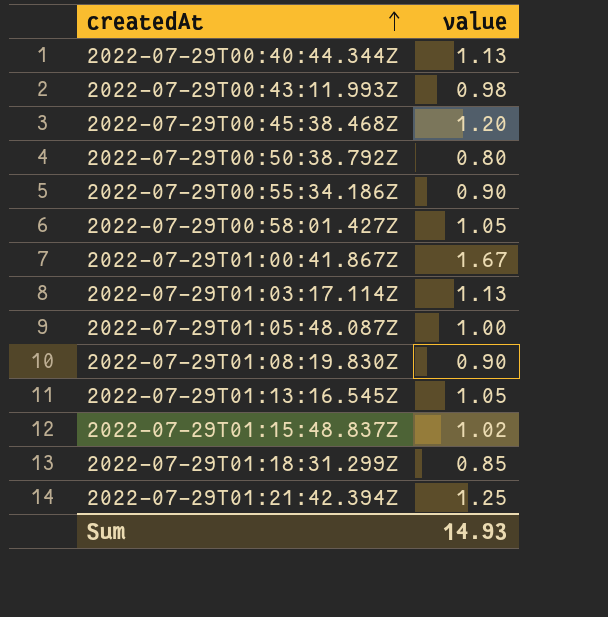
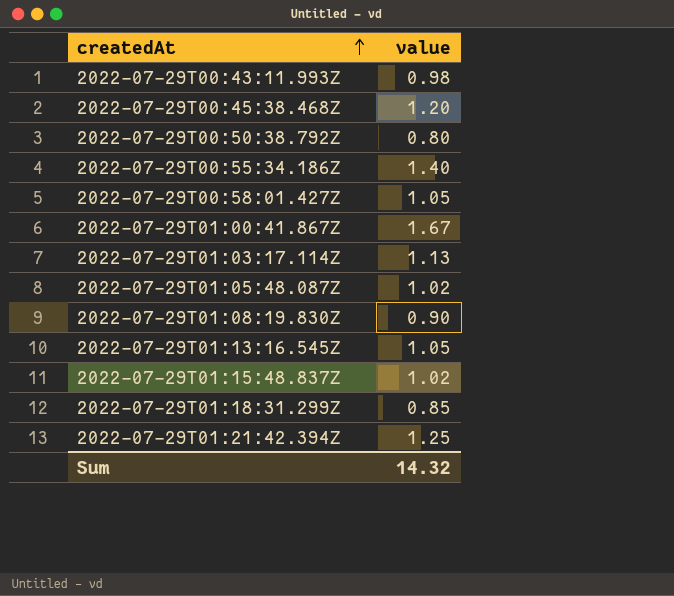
row 2022-07-29T00:40:44.344Z: 1.13 -> none
2022-07-29T00:55:34.186Z | value: 0.90 -> 1.40
2022-07-29T01:05:48.087Z | value: 1.00 -> 1.02
Sum | value: 14.93 -> 14.32

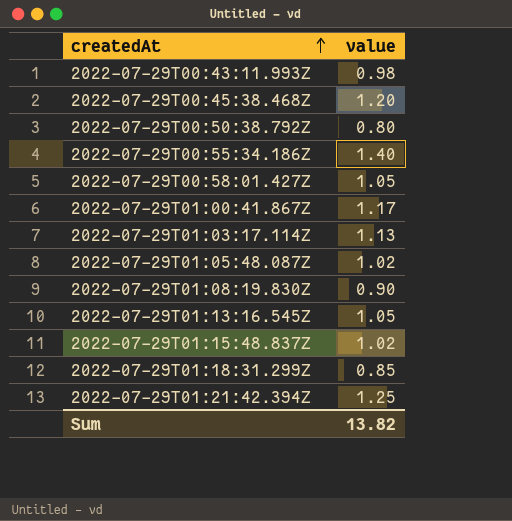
2022-07-29T01:00:41.867Z | value: 1.67 -> 1.17
Sum | value: 14.32 -> 13.82

